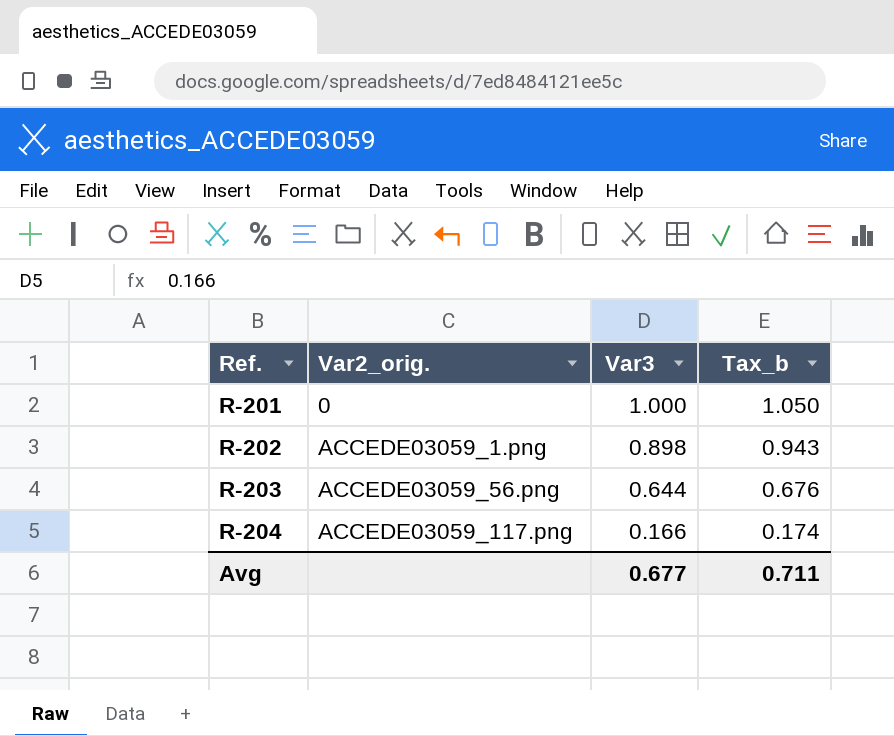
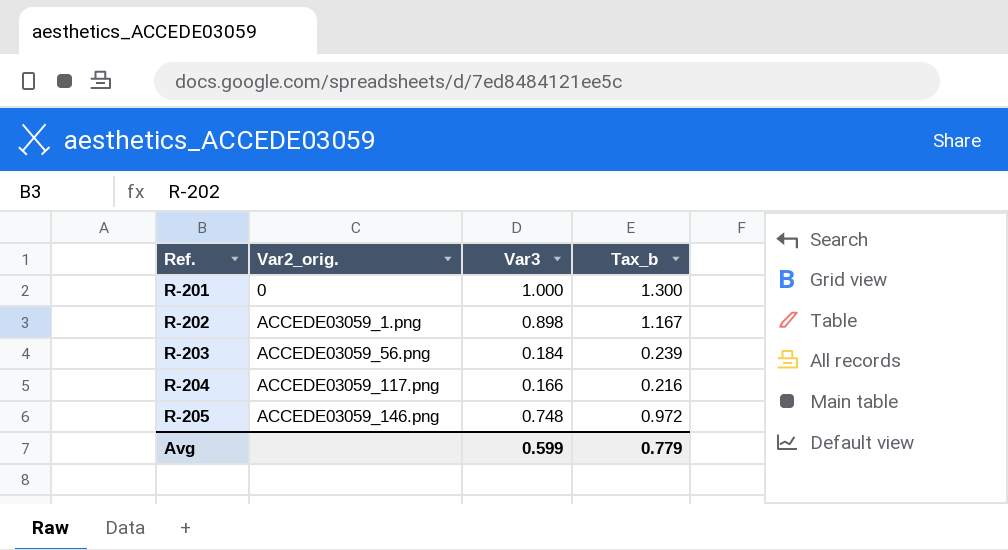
column Tax_b | formula: [Var3] * 1.05 -> [Var3] * 1.3
R-203 | Var3: 0.644 -> 0.184
row R-205: none -> ACCEDE03059_146.png | 0.748 | 0.972
Avg | Var3: 0.677 -> 0.599
Avg | Tax_b: 0.711 -> 0.779

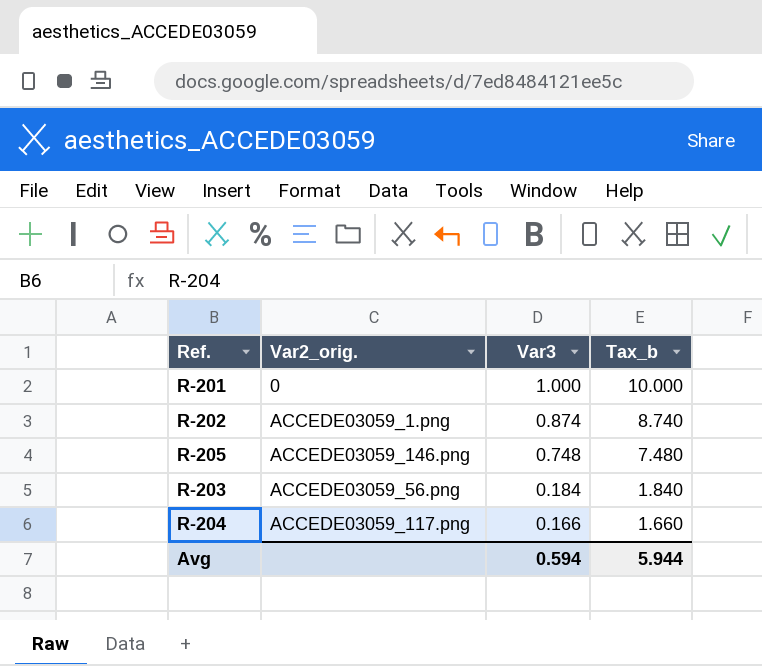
row order: Ref. ascending -> Var3 descending
column Tax_b | formula: [Var3] * 1.3 -> [Var3] * 10
R-202 | Var3: 0.898 -> 0.874
Avg | Var3: 0.599 -> 0.594
Avg | Tax_b: 0.779 -> 5.944

